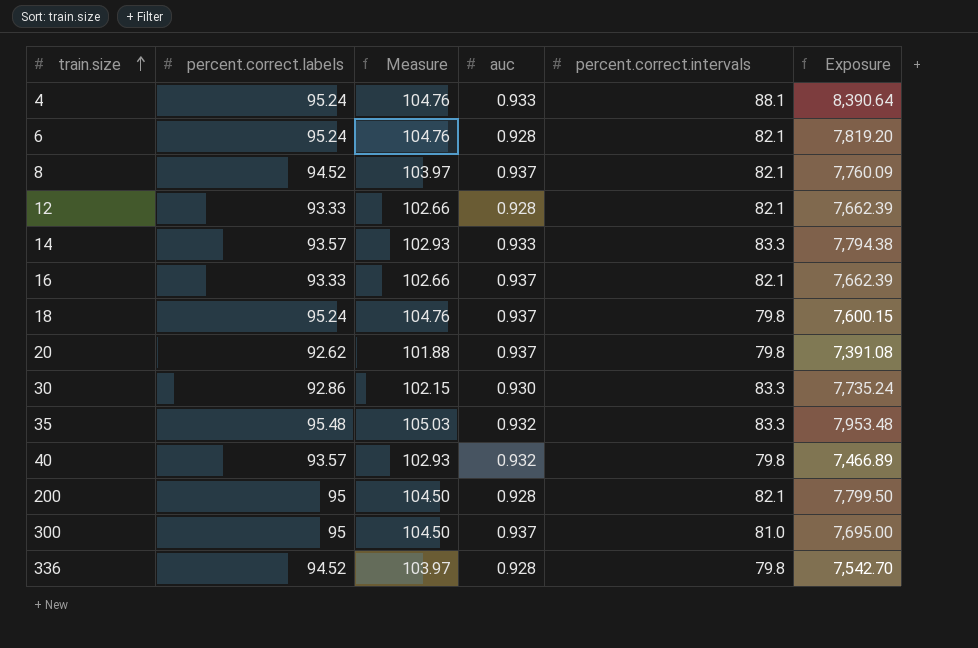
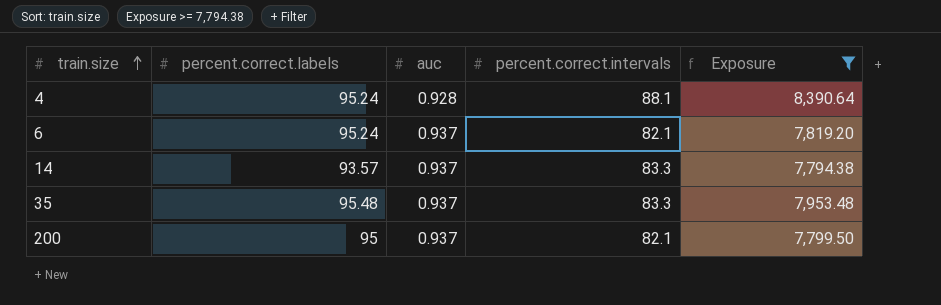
filter: none -> Exposure >= 7,794.38
column Measure | formula: [percent.correct.labels] * 1.1 -> none
4 | auc: 0.933 -> 0.928
6 | auc: 0.928 -> 0.937
14 | auc: 0.933 -> 0.937
35 | auc: 0.932 -> 0.937
200 | auc: 0.928 -> 0.937

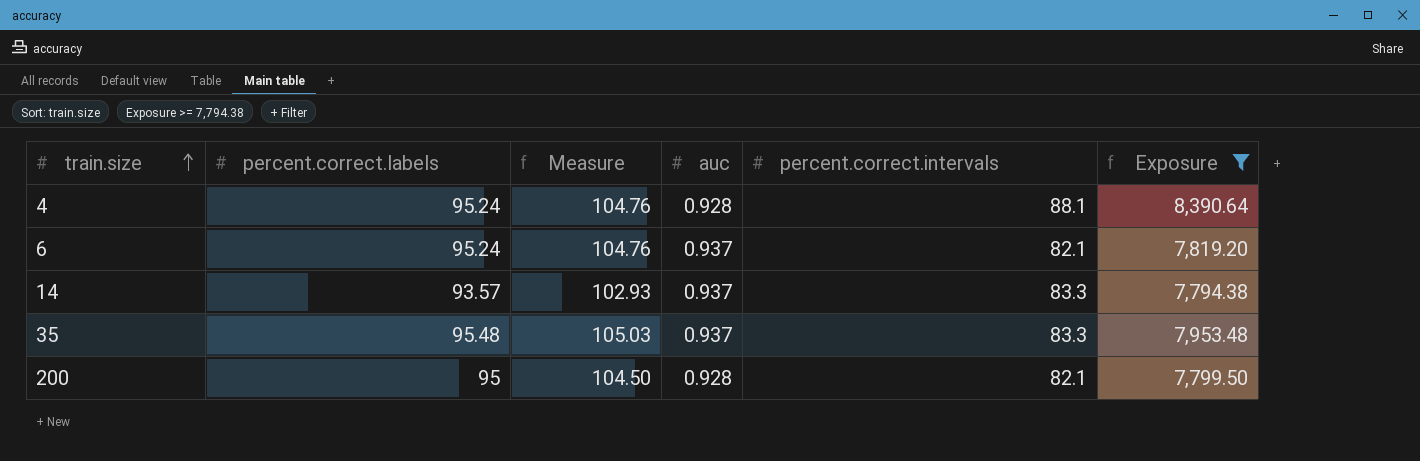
column Measure | formula: none -> [percent.correct.labels] * 1.1
200 | auc: 0.937 -> 0.928

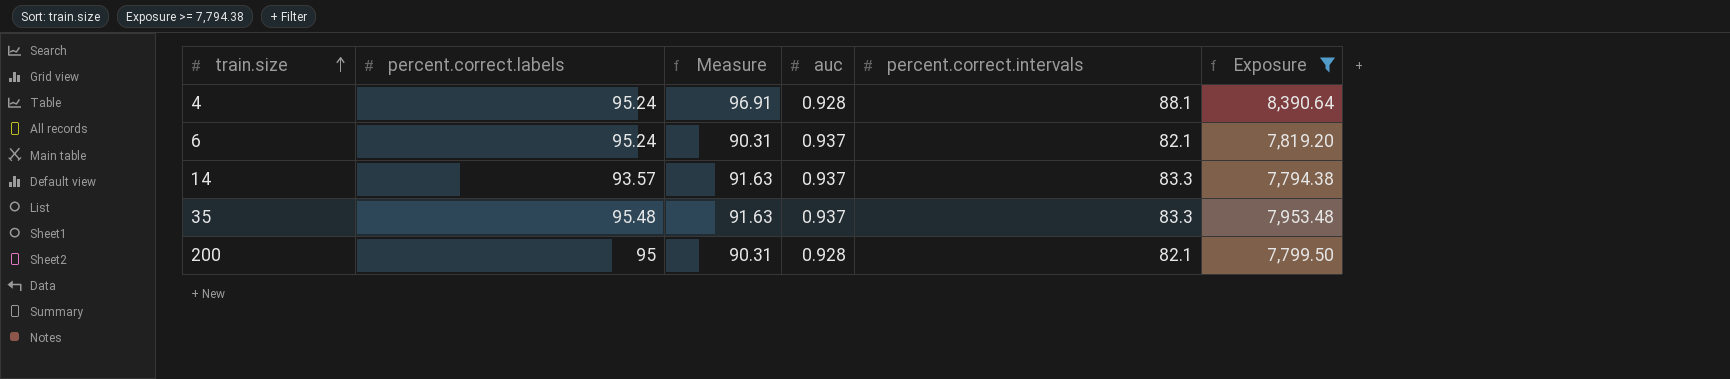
column Measure | formula: [percent.correct.labels] * 1.1 -> [percent.correct.intervals] * 1.1

